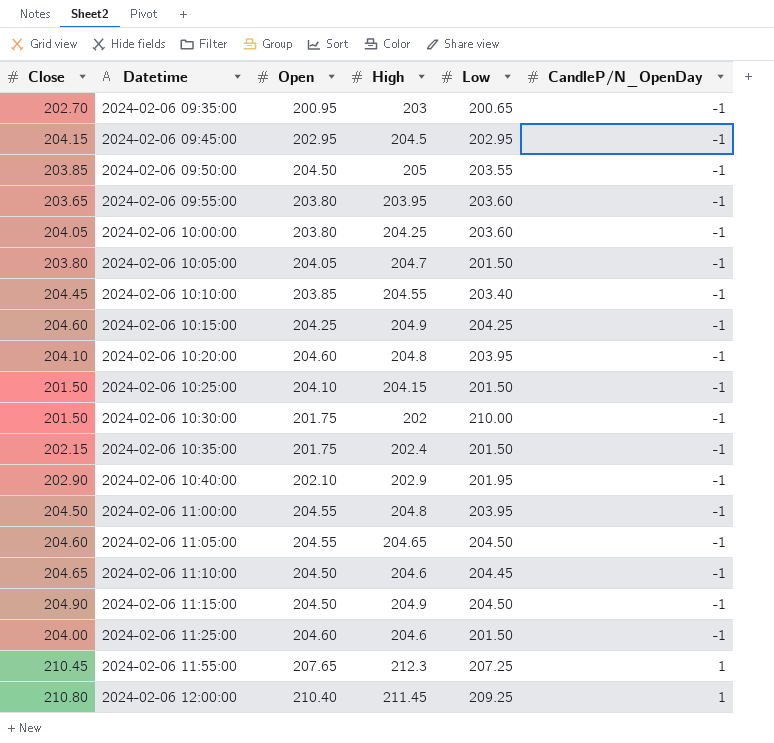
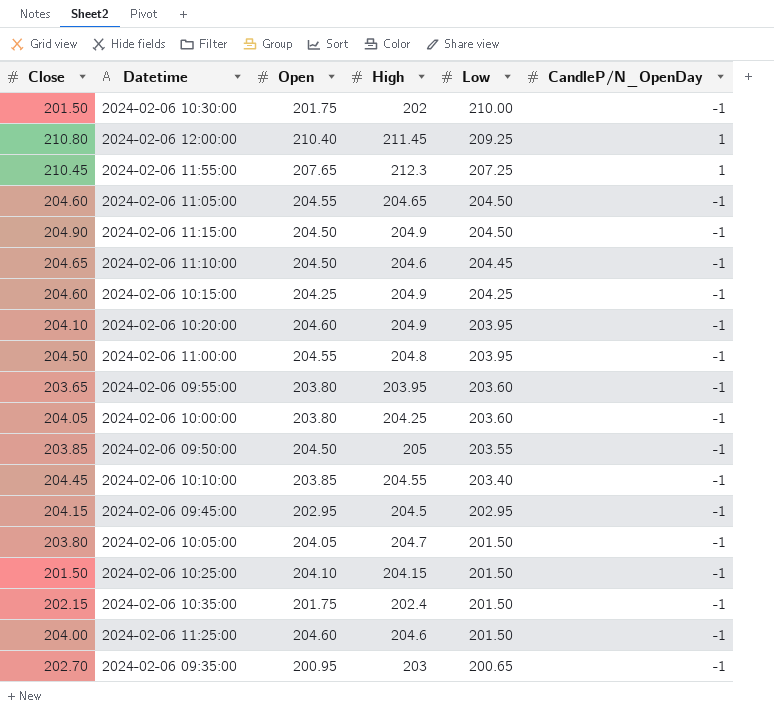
row order: Datetime ascending -> Low descending
row 2024-02-06 10:40:00: 202.90 | 202.10 | 202.9 | 201.95 | -1 -> none
2024-02-06 10:20:00 | High: 204.8 -> 204.9

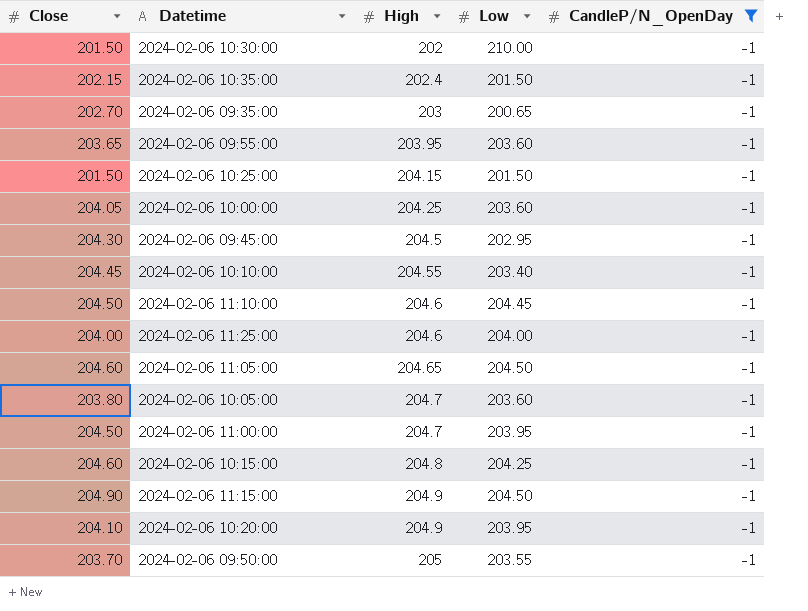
filter: none -> CandleP/N_OpenDay = -1
row order: Low descending -> High ascending
column Open | position: 3 -> none
2024-02-06 09:45:00 | Close: 204.15 -> 204.30
2024-02-06 11:10:00 | Close: 204.65 -> 204.50
2024-02-06 11:25:00 | Low: 201.50 -> 204.00
2024-02-06 10:05:00 | Low: 201.50 -> 203.60
2024-02-06 11:00:00 | High: 204.8 -> 204.7
2024-02-06 10:15:00 | High: 204.9 -> 204.8
2024-02-06 09:50:00 | Close: 203.85 -> 203.70

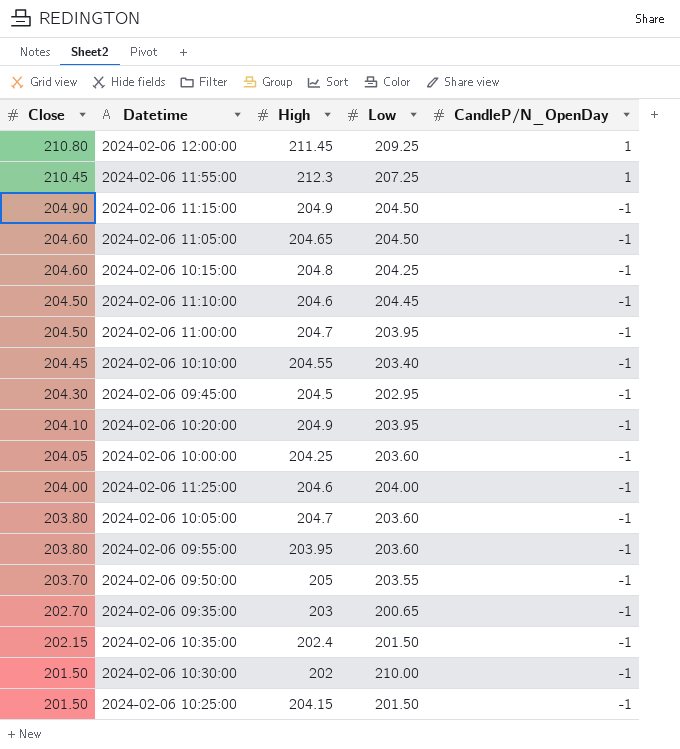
filter: CandleP/N_OpenDay = -1 -> none
row order: High ascending -> Close descending
2024-02-06 09:55:00 | Close: 203.65 -> 203.80

